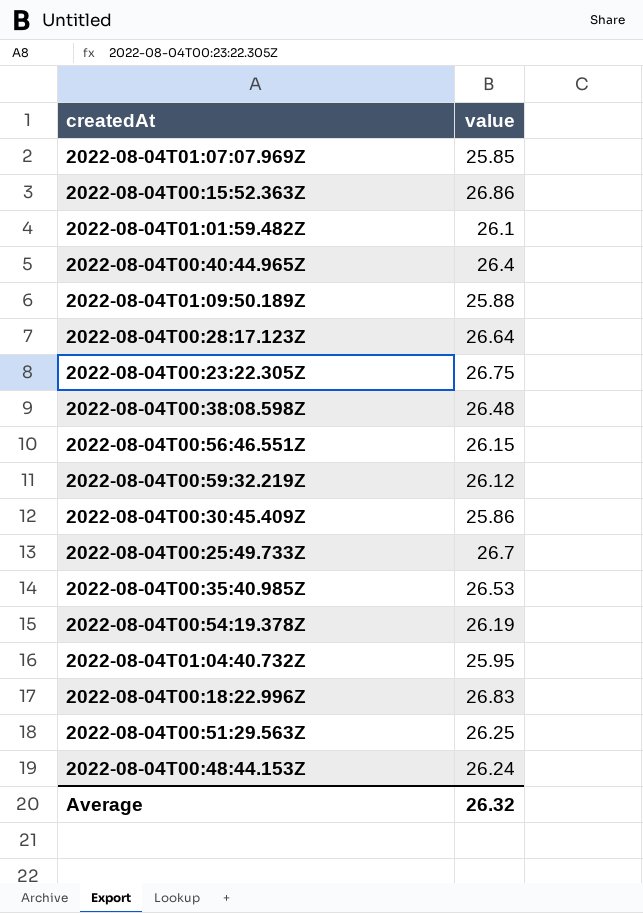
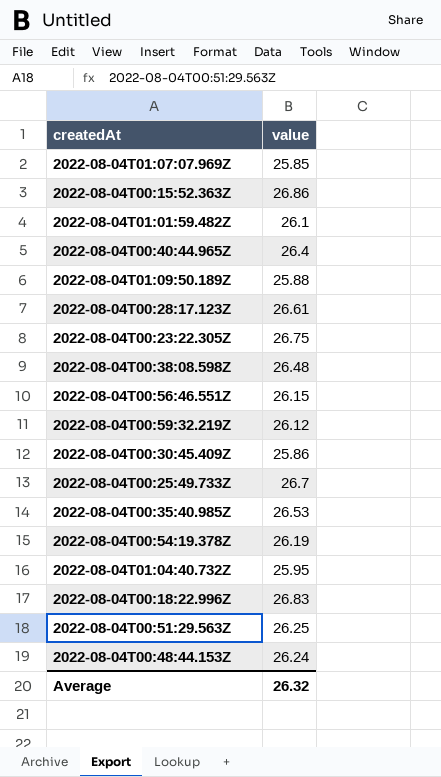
2022-08-04T00:28:17.123Z | value: 26.64 -> 26.61

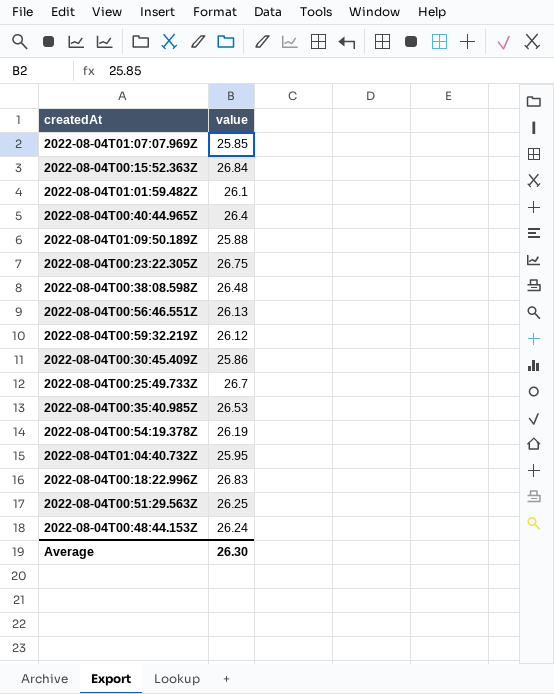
row 2022-08-04T00:28:17.123Z: 26.61 -> none
2022-08-04T00:15:52.363Z | value: 26.86 -> 26.84
2022-08-04T00:56:46.551Z | value: 26.15 -> 26.13
Average | value: 26.32 -> 26.30

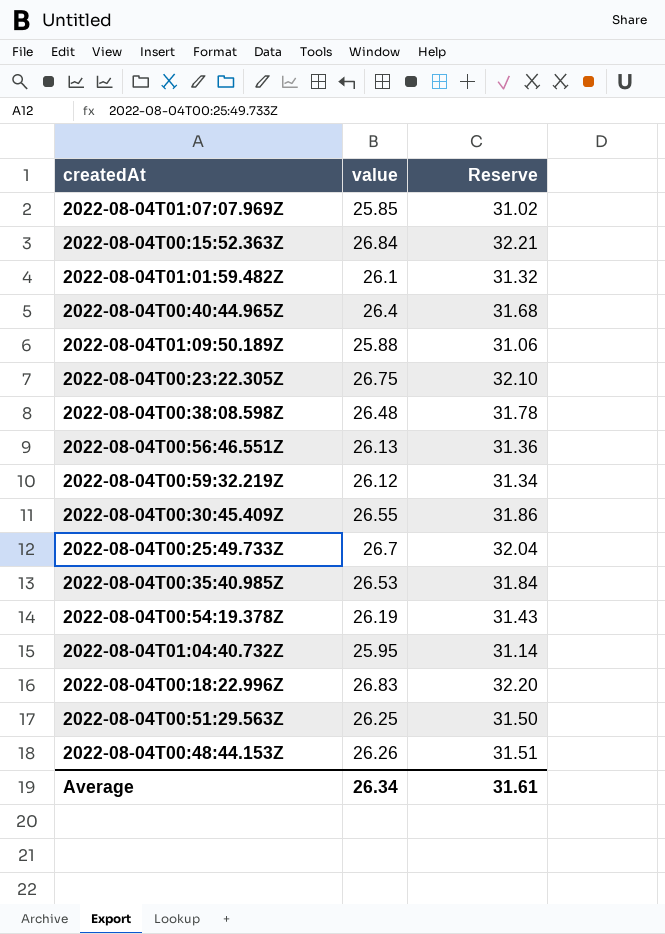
column Reserve | formula: none -> [value] * 1.2
2022-08-04T00:30:45.409Z | value: 25.86 -> 26.55
2022-08-04T00:48:44.153Z | value: 26.24 -> 26.26
Average | value: 26.30 -> 26.34

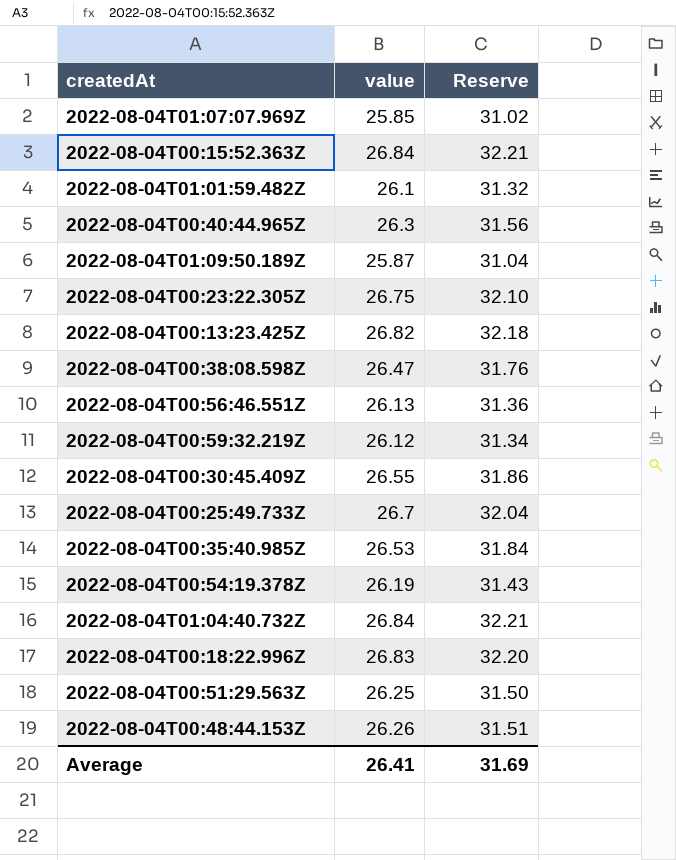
2022-08-04T00:40:44.965Z | value: 26.4 -> 26.3
2022-08-04T00:40:44.965Z | Reserve: 31.68 -> 31.56
2022-08-04T01:09:50.189Z | value: 25.88 -> 25.87
2022-08-04T01:09:50.189Z | Reserve: 31.06 -> 31.04
row 2022-08-04T00:13:23.425Z: none -> 26.82 | 32.18
2022-08-04T00:38:08.598Z | value: 26.48 -> 26.47
2022-08-04T00:38:08.598Z | Reserve: 31.78 -> 31.76
2022-08-04T01:04:40.732Z | value: 25.95 -> 26.84
2022-08-04T01:04:40.732Z | Reserve: 31.14 -> 32.21
Average | value: 26.34 -> 26.41
Average | Reserve: 31.61 -> 31.69

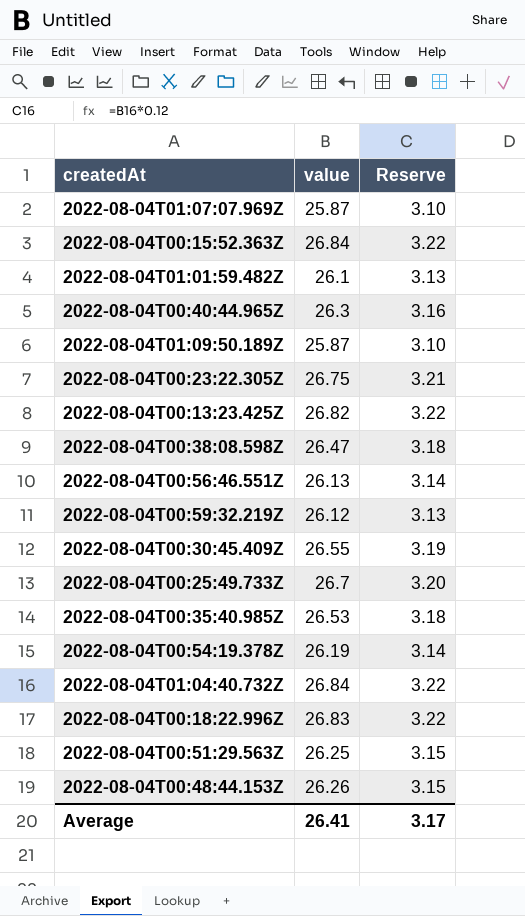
column Reserve | formula: [value] * 1.2 -> [value] * 0.12
2022-08-04T01:07:07.969Z | value: 25.85 -> 25.87
Average | Reserve: 31.69 -> 3.17

